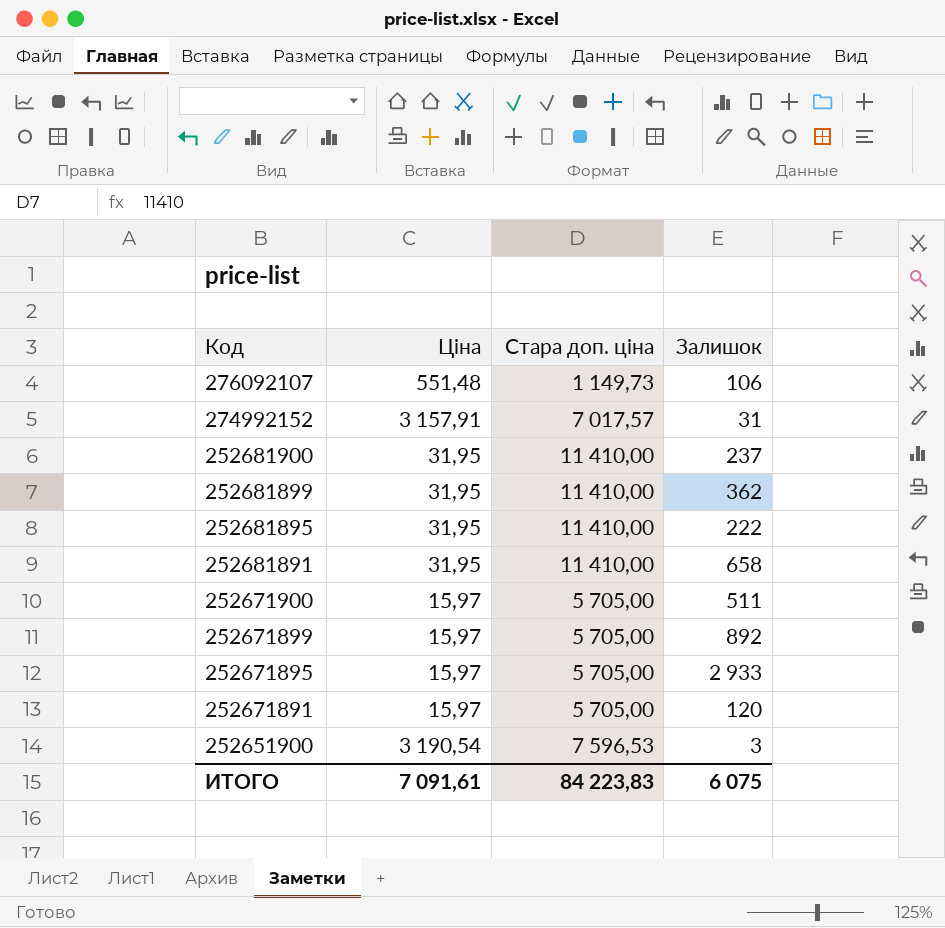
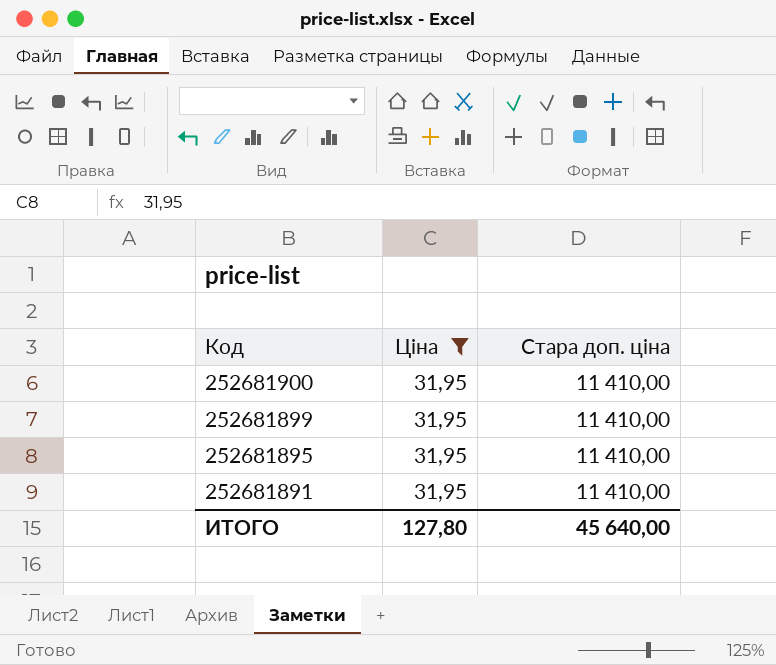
filter: none -> Ціна = 31,95
column Залишок | position: 4 -> none
ИТОГО | Ціна: 7 091,61 -> 127,80
ИТОГО | Стара доп. ціна: 84 223,83 -> 45 640,00

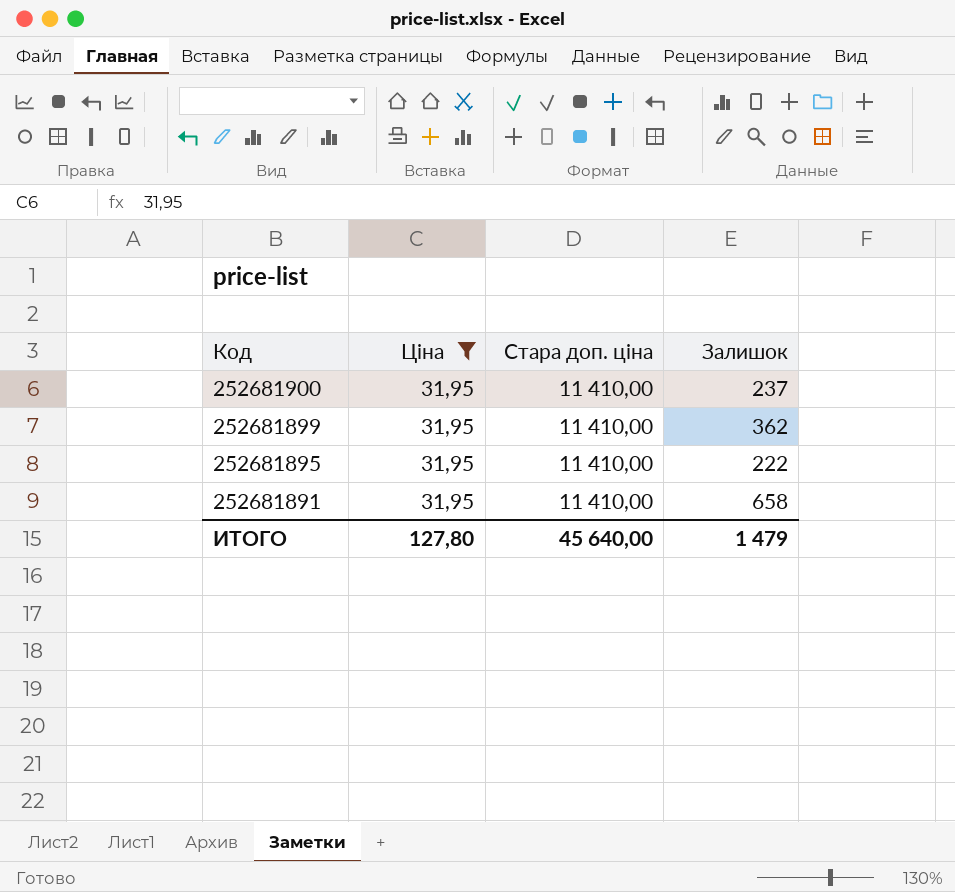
column Залишок | position: none -> 4

